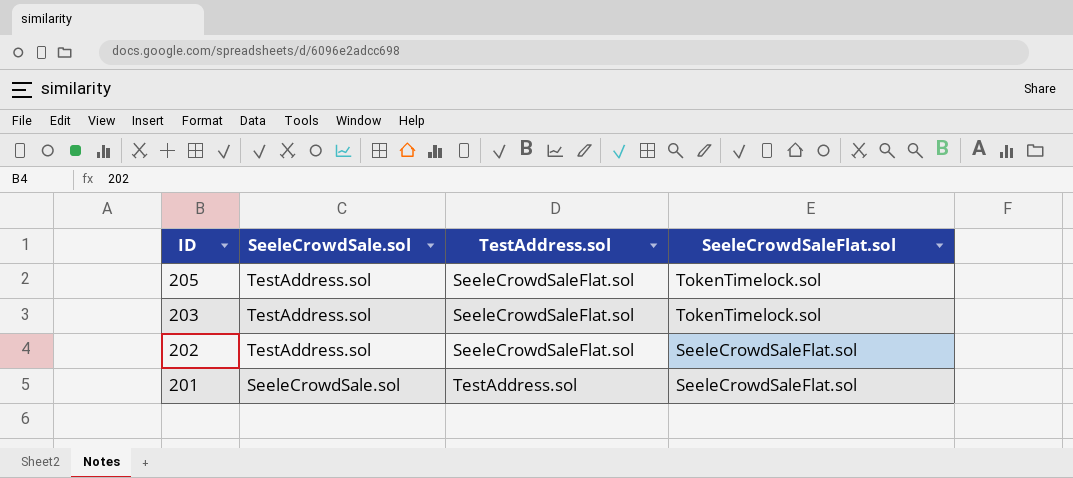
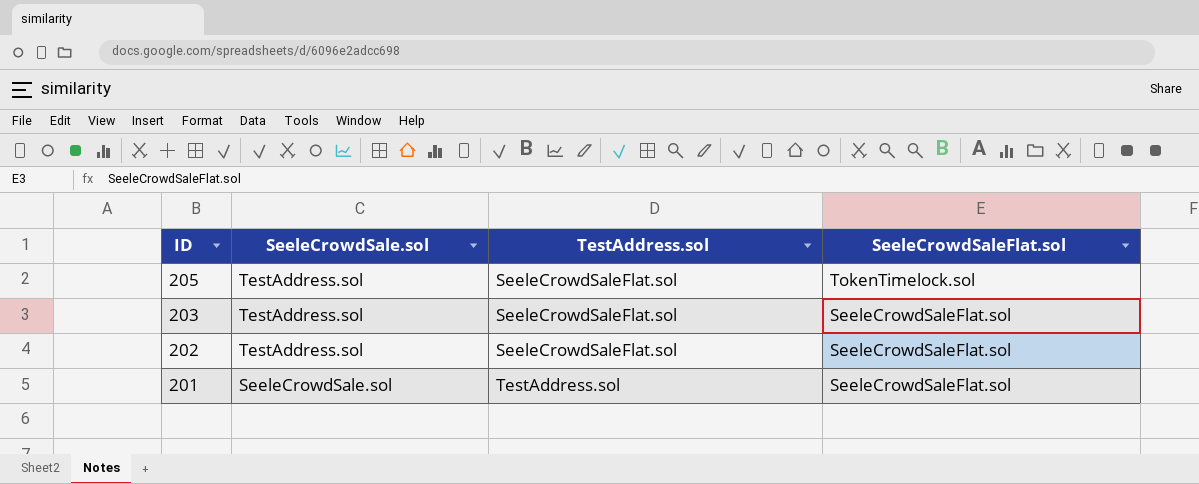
203 | SeeleCrowdSaleFlat.sol: TokenTimelock.sol -> SeeleCrowdSaleFlat.sol

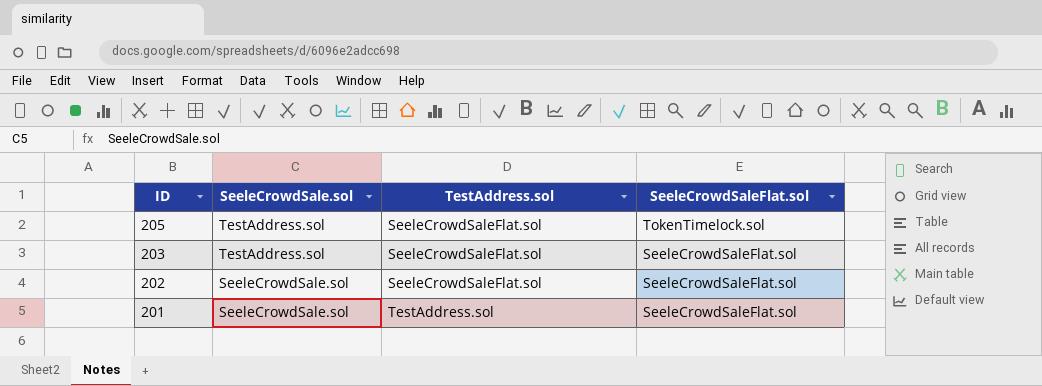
202 | SeeleCrowdSale.sol: TestAddress.sol -> SeeleCrowdSale.sol

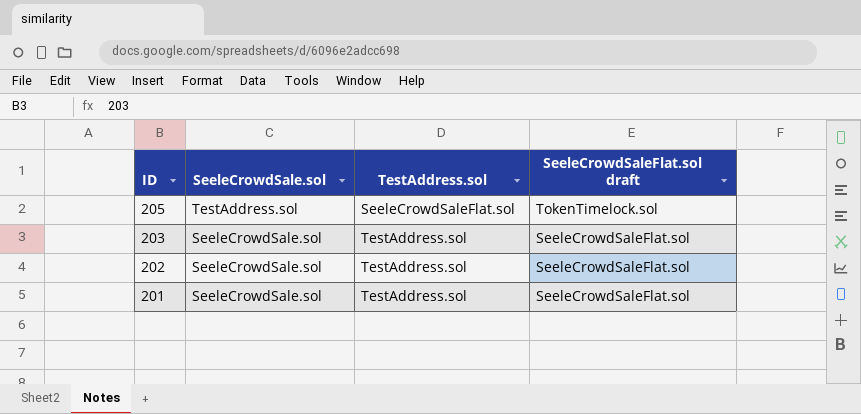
column name: SeeleCrowdSaleFlat.sol -> SeeleCrowdSaleFlat.sol draft
203 | SeeleCrowdSale.sol: TestAddress.sol -> SeeleCrowdSale.sol
203 | TestAddress.sol: SeeleCrowdSaleFlat.sol -> TestAddress.sol
202 | TestAddress.sol: SeeleCrowdSaleFlat.sol -> TestAddress.sol

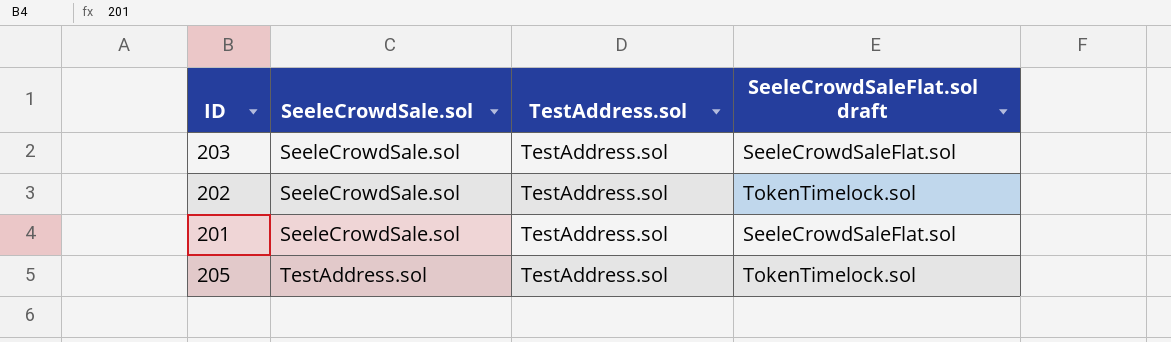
row order: ID descending -> SeeleCrowdSale.sol ascending
202 | SeeleCrowdSaleFlat.sol draft: SeeleCrowdSaleFlat.sol -> TokenTimelock.sol
205 | TestAddress.sol: SeeleCrowdSaleFlat.sol -> TestAddress.sol

